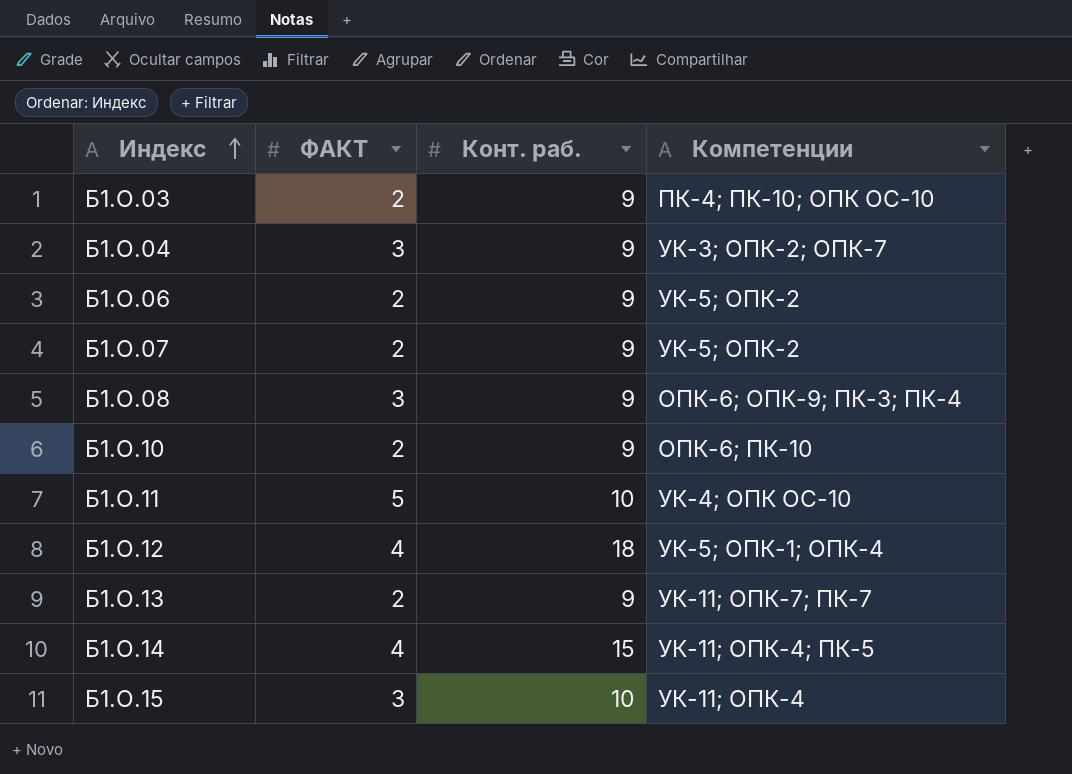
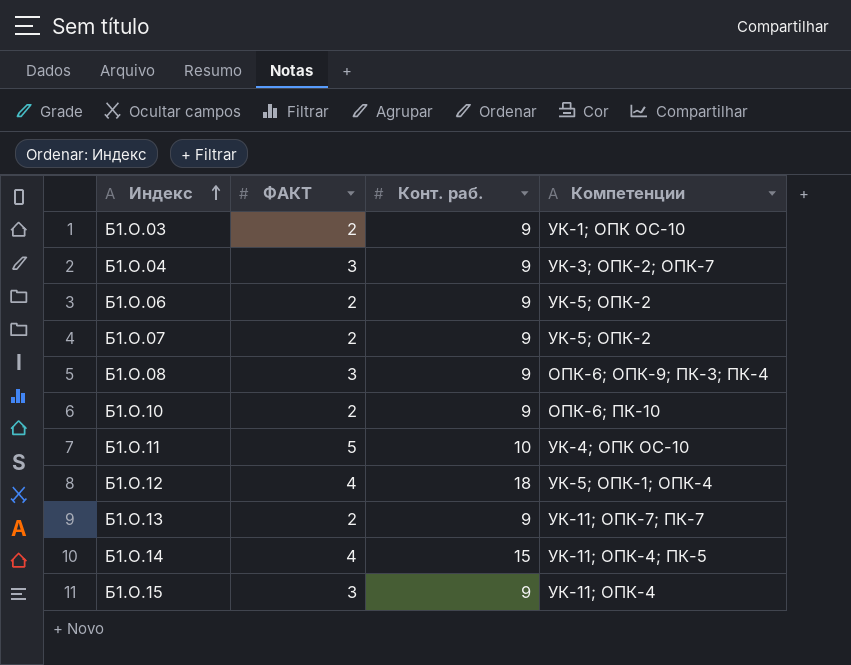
Б1.О.03 | Компетенции: ПК-4; ПК-10; ОПК ОС-10 -> УК-1; ОПК ОС-10
Б1.О.15 | Конт. раб.: 10 -> 9

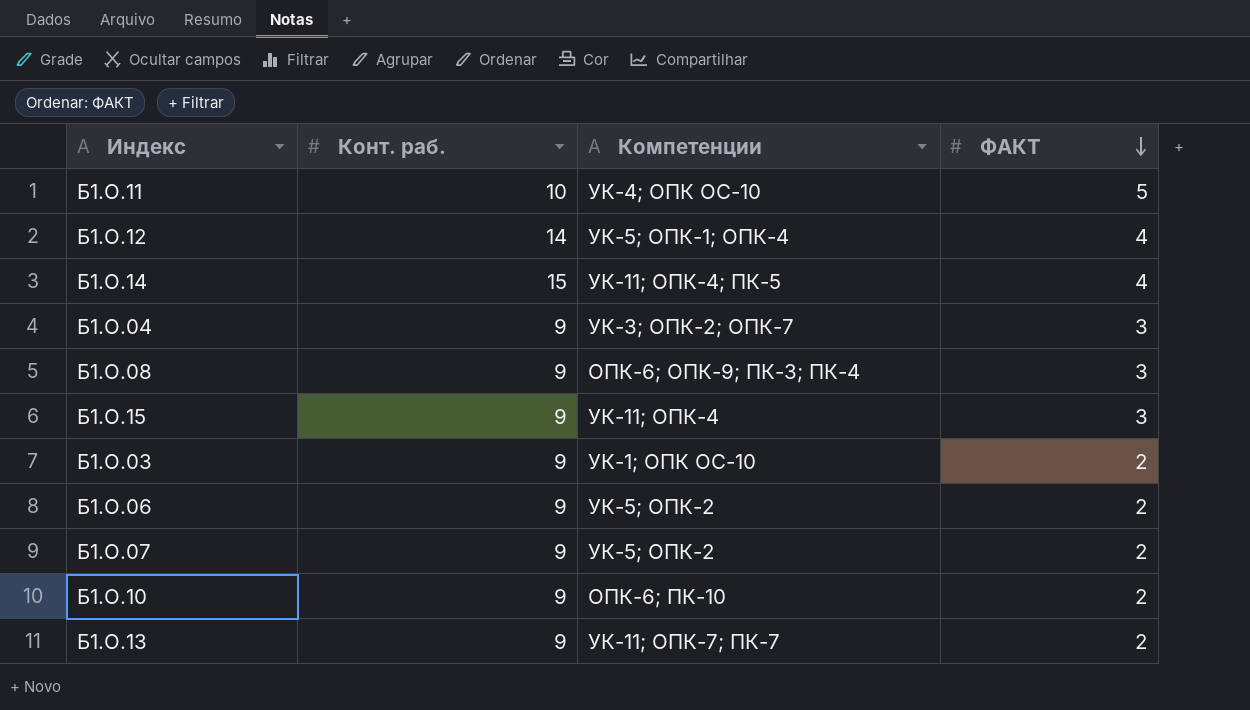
row order: Индекс ascending -> ФАКТ descending
column ФАКТ | position: 2 -> 4
Б1.О.12 | Конт. раб.: 18 -> 14

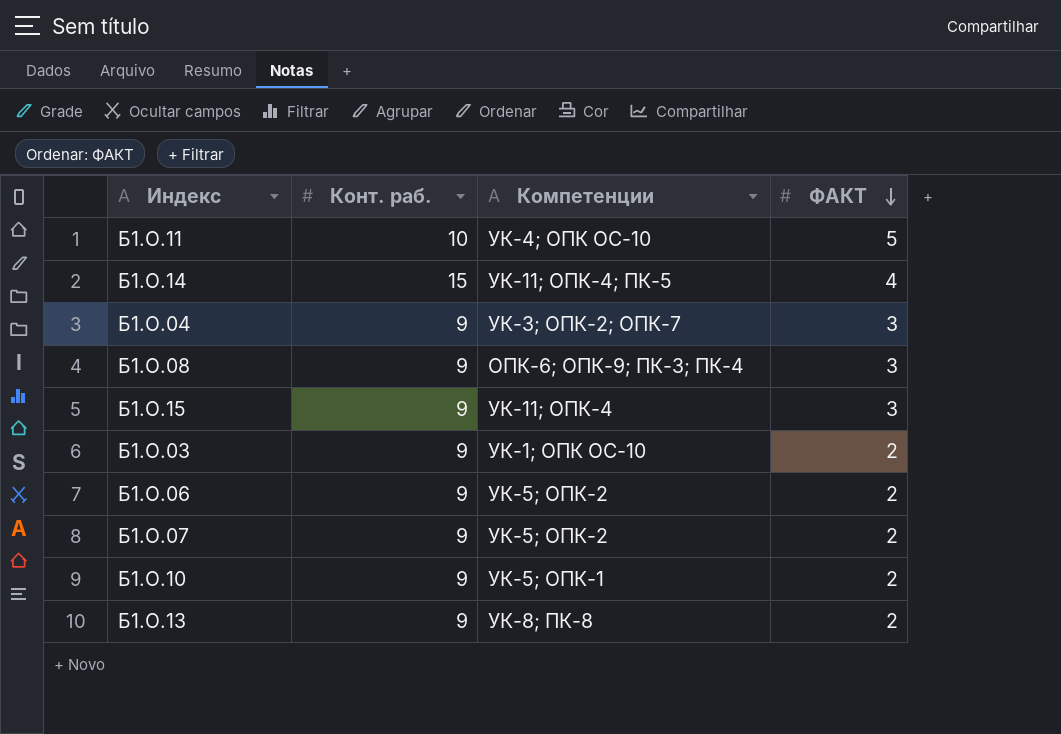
row Б1.О.12: 14 | УК-5; ОПК-1; ОПК-4 | 4 -> none
Б1.О.10 | Компетенции: ОПК-6; ПК-10 -> УК-5; ОПК-1
Б1.О.13 | Компетенции: УК-11; ОПК-7; ПК-7 -> УК-8; ПК-8

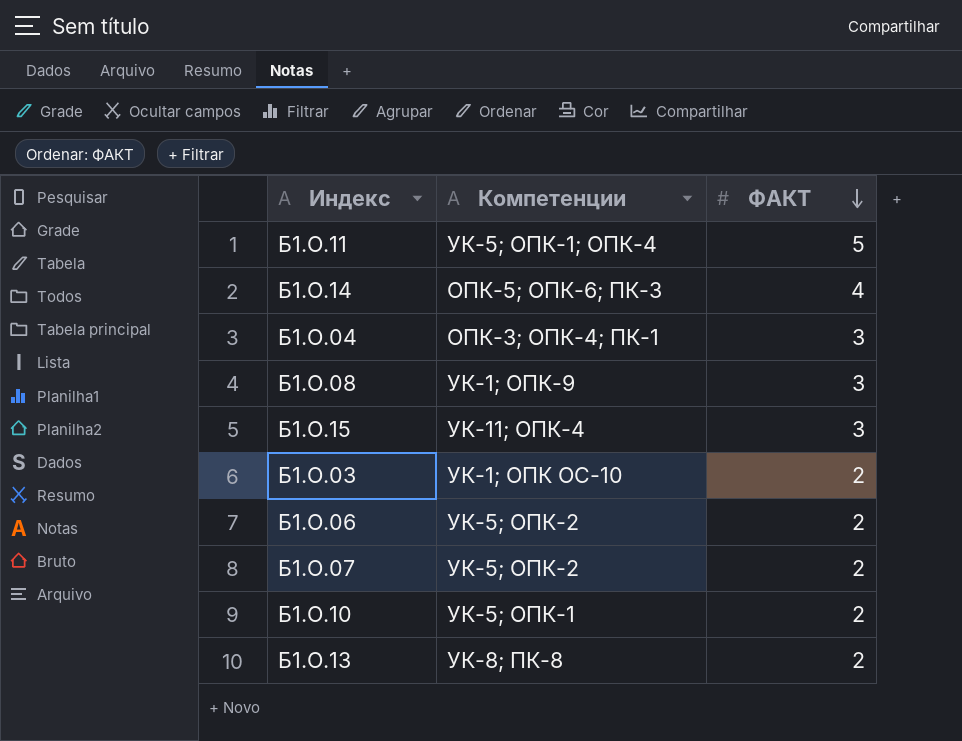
column Конт. раб. | position: 2 -> none
Б1.О.11 | Компетенции: УК-4; ОПК ОС-10 -> УК-5; ОПК-1; ОПК-4
Б1.О.14 | Компетенции: УК-11; ОПК-4; ПК-5 -> ОПК-5; ОПК-6; ПК-3
Б1.О.04 | Компетенции: УК-3; ОПК-2; ОПК-7 -> ОПК-3; ОПК-4; ПК-1
Б1.О.08 | Компетенции: ОПК-6; ОПК-9; ПК-3; ПК-4 -> УК-1; ОПК-9

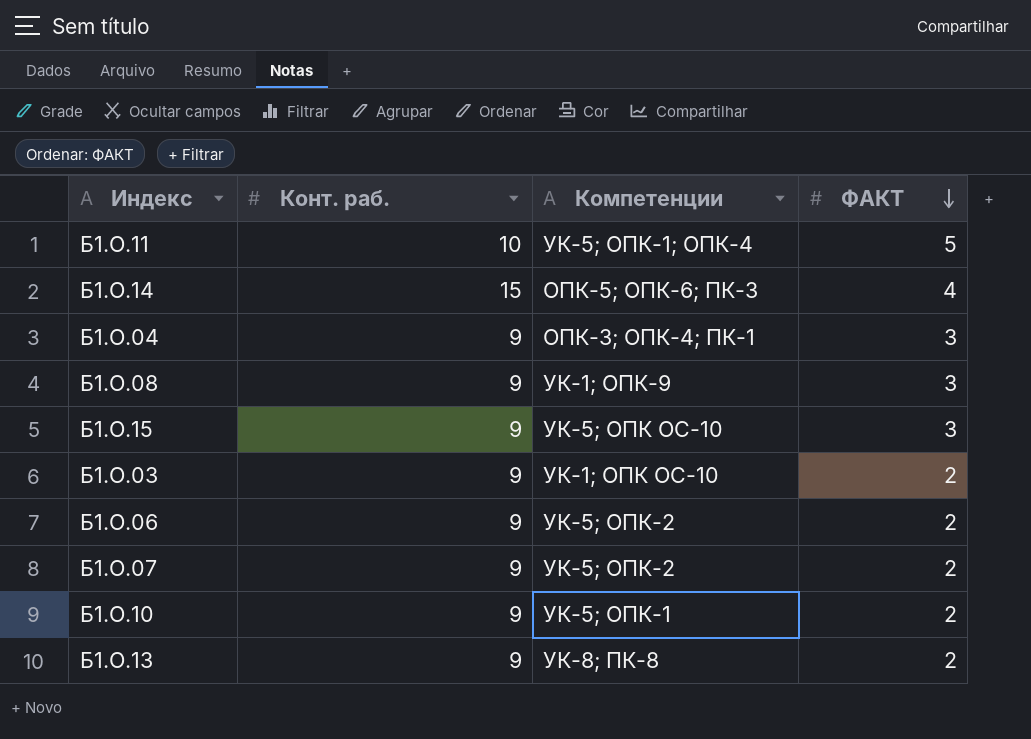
column Конт. раб. | position: none -> 2
Б1.О.15 | Компетенции: УК-11; ОПК-4 -> УК-5; ОПК ОС-10

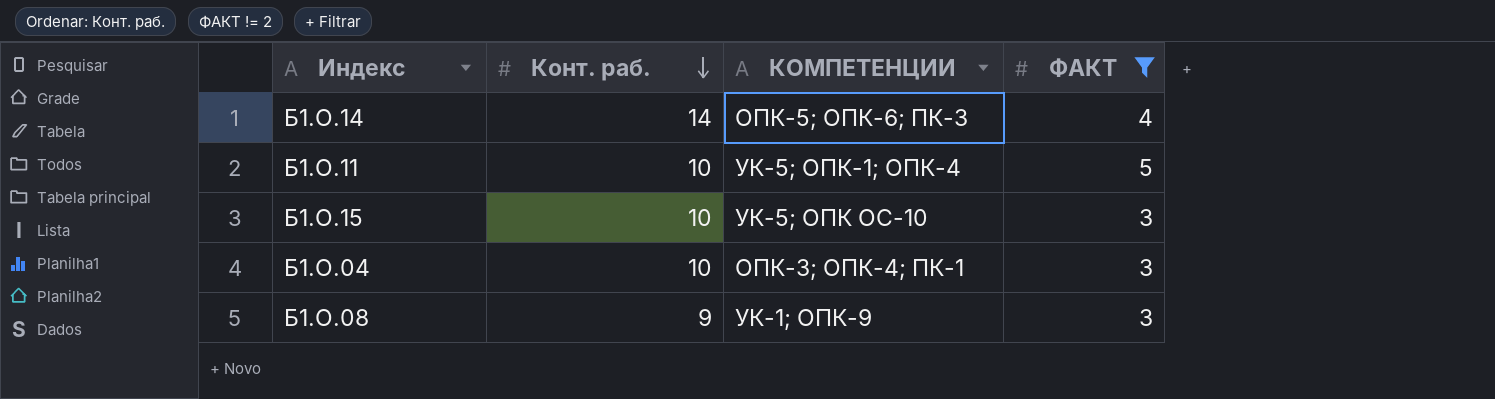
filter: none -> ФАКТ != 2
row order: ФАКТ descending -> Конт. раб. descending
column name: Компетенции -> КОМПЕТЕНЦИИ
Б1.О.14 | Конт. раб.: 15 -> 14
Б1.О.15 | Конт. раб.: 9 -> 10
Б1.О.04 | Конт. раб.: 9 -> 10

